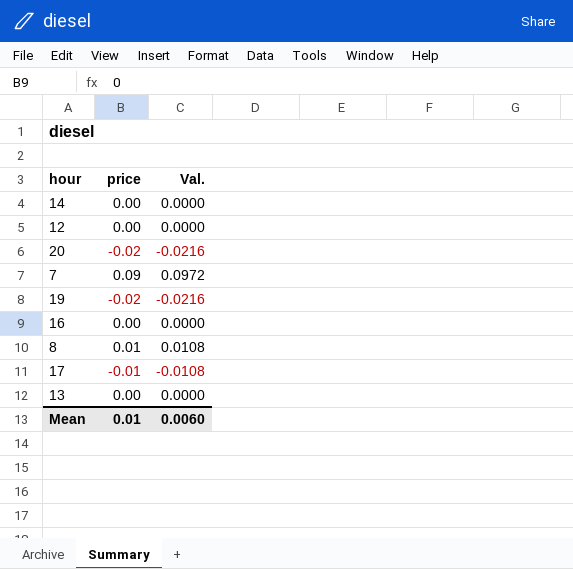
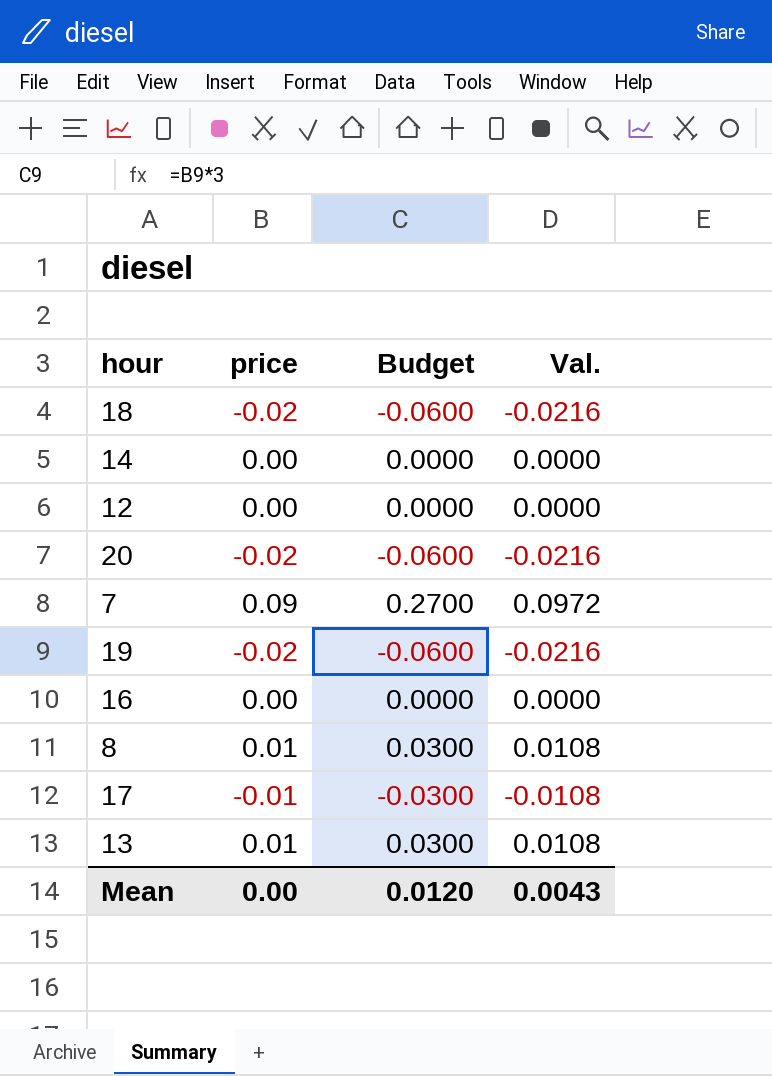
column Budget | formula: none -> [price] * 3
row 18: none -> -0.02 | -0.0600 | -0.0216
13 | price: 0.00 -> 0.01
13 | Val.: 0.0000 -> 0.0108
Mean | price: 0.01 -> 0.00
Mean | Val.: 0.0060 -> 0.0043

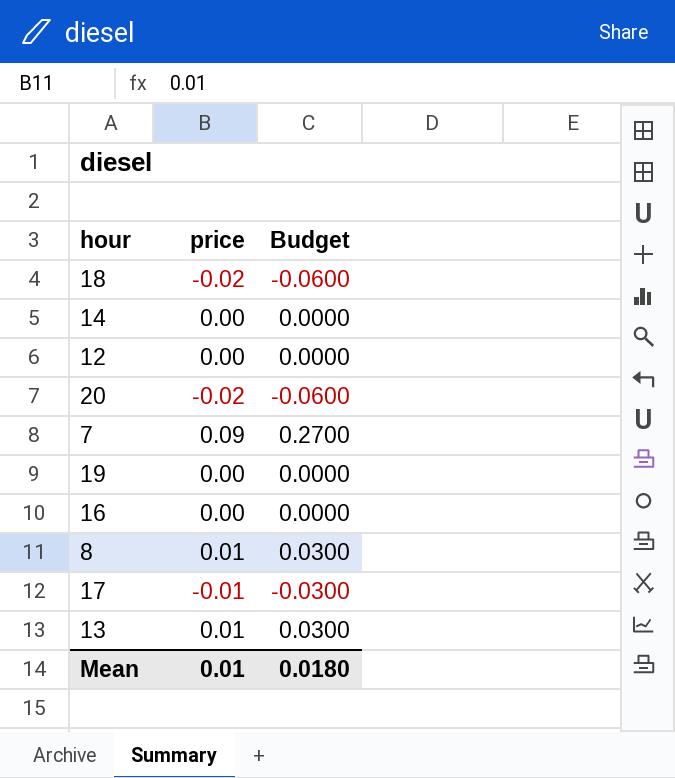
column Val. | formula: [price] * 1.08 -> none
19 | price: -0.02 -> 0.00
19 | Budget: -0.0600 -> 0.0000
Mean | price: 0.00 -> 0.01
Mean | Budget: 0.0120 -> 0.0180

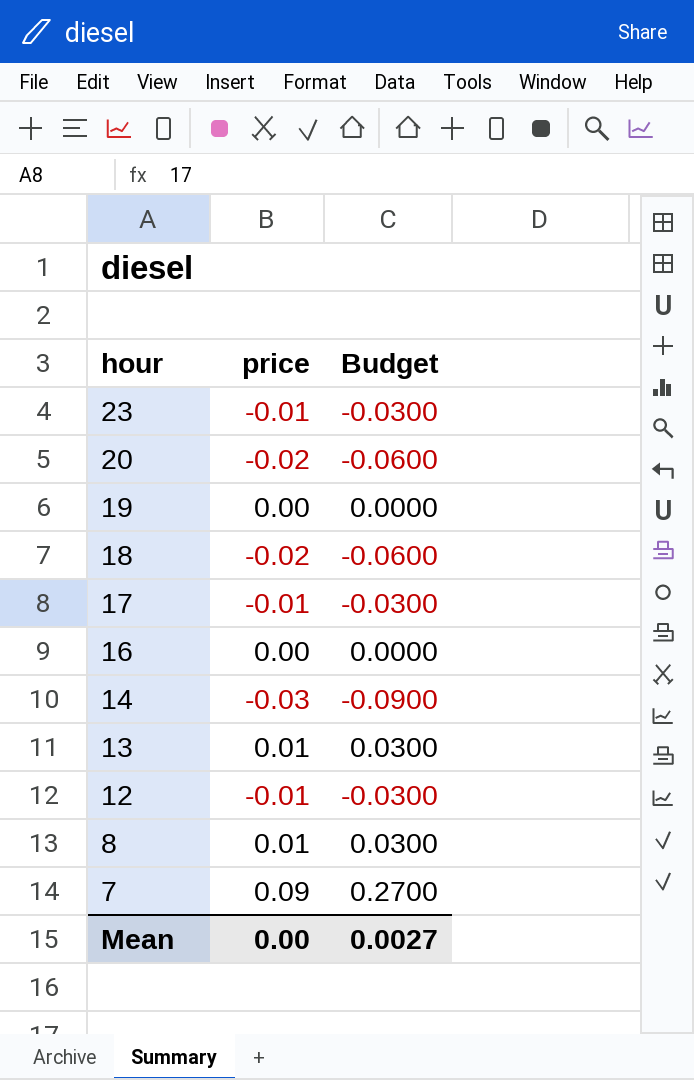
row order: none -> hour descending
row 23: none -> -0.01 | -0.0300
14 | price: 0.00 -> -0.03
14 | Budget: 0.0000 -> -0.0900
12 | price: 0.00 -> -0.01
12 | Budget: 0.0000 -> -0.0300
Mean | price: 0.01 -> 0.00
Mean | Budget: 0.0180 -> 0.0027

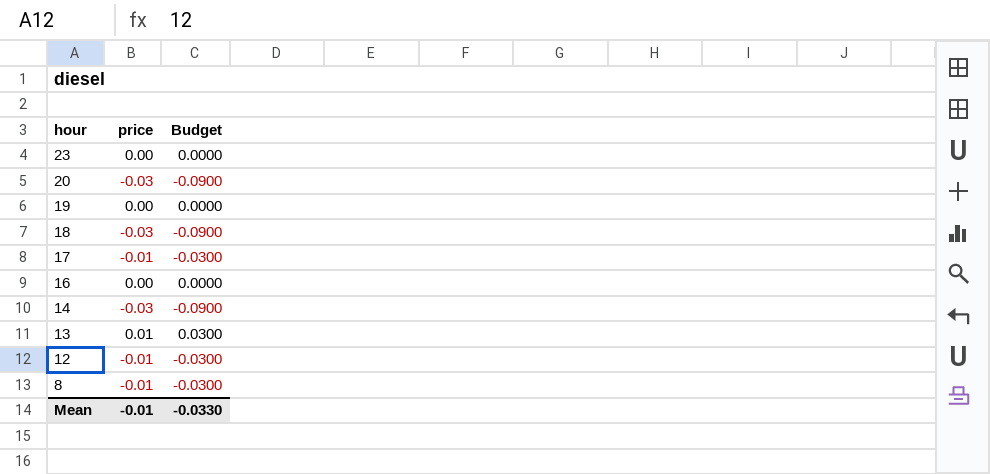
row 7: 0.09 | 0.2700 -> none
23 | price: -0.01 -> 0.00
23 | Budget: -0.0300 -> 0.0000
20 | price: -0.02 -> -0.03
20 | Budget: -0.0600 -> -0.0900
18 | price: -0.02 -> -0.03
18 | Budget: -0.0600 -> -0.0900
8 | price: 0.01 -> -0.01
8 | Budget: 0.0300 -> -0.0300
Mean | price: 0.00 -> -0.01
Mean | Budget: 0.0027 -> -0.0330

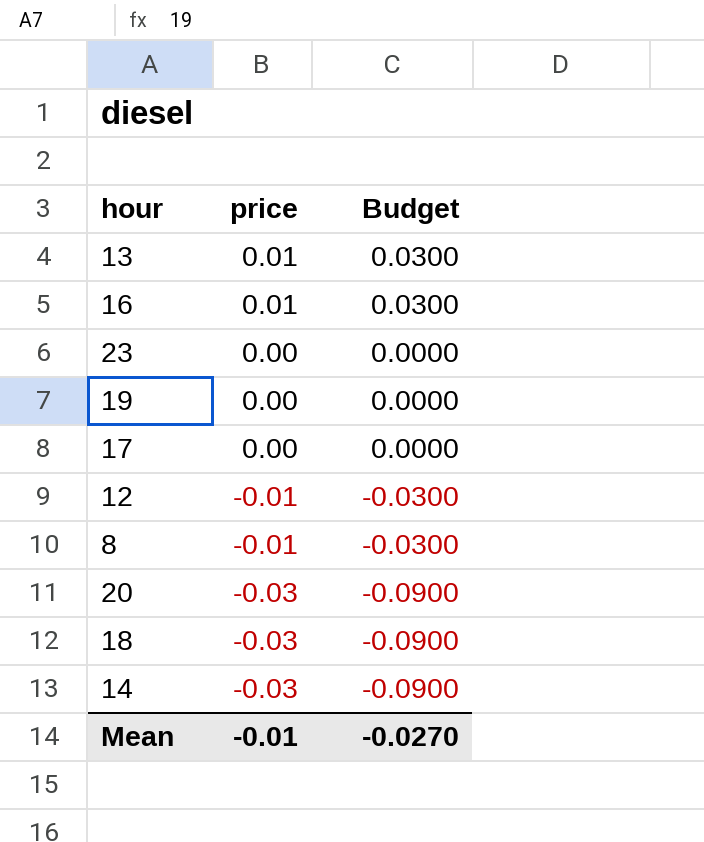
row order: hour descending -> price descending
16 | price: 0.00 -> 0.01
16 | Budget: 0.0000 -> 0.0300
17 | price: -0.01 -> 0.00
17 | Budget: -0.0300 -> 0.0000
Mean | Budget: -0.0330 -> -0.0270

